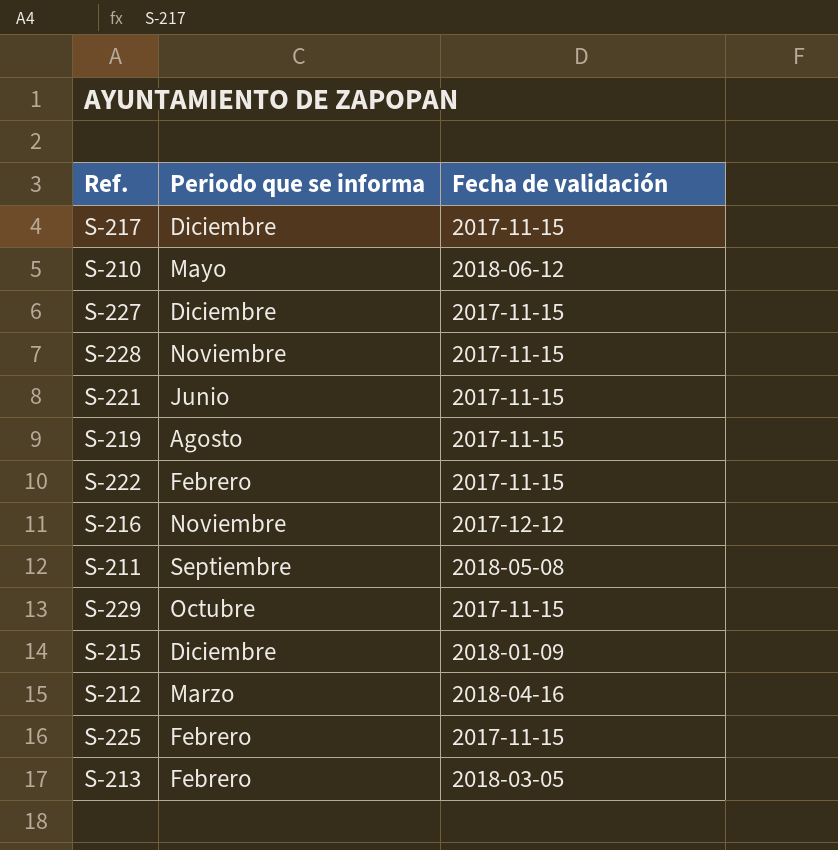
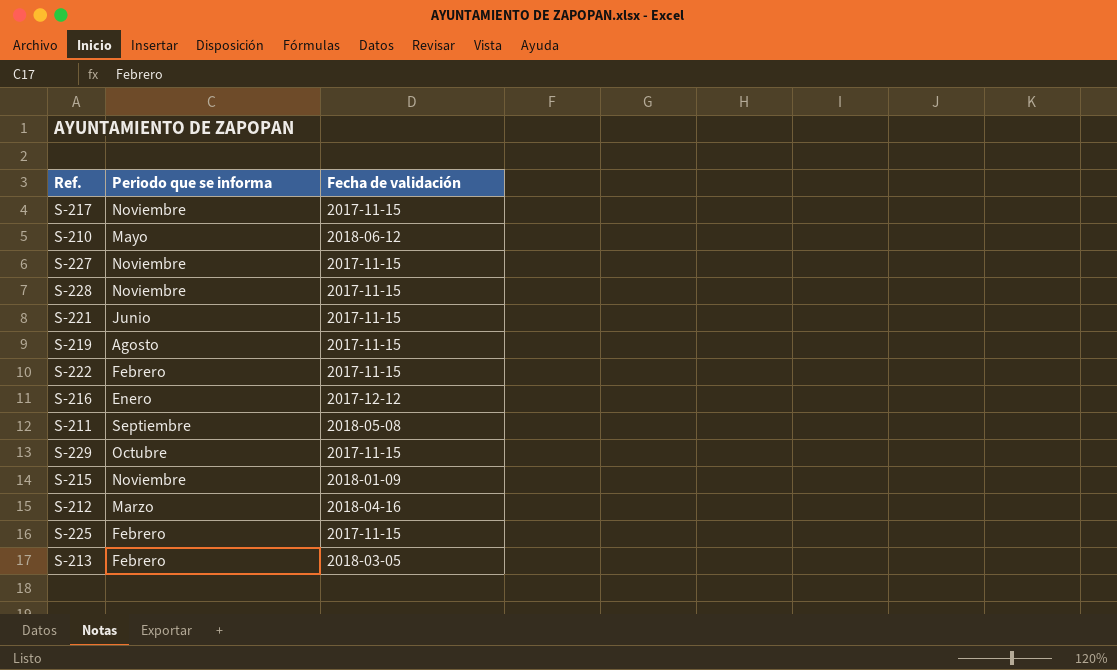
S-217 | Periodo que se informa: Diciembre -> Noviembre
S-227 | Periodo que se informa: Diciembre -> Noviembre
S-216 | Periodo que se informa: Noviembre -> Enero
S-215 | Periodo que se informa: Diciembre -> Noviembre

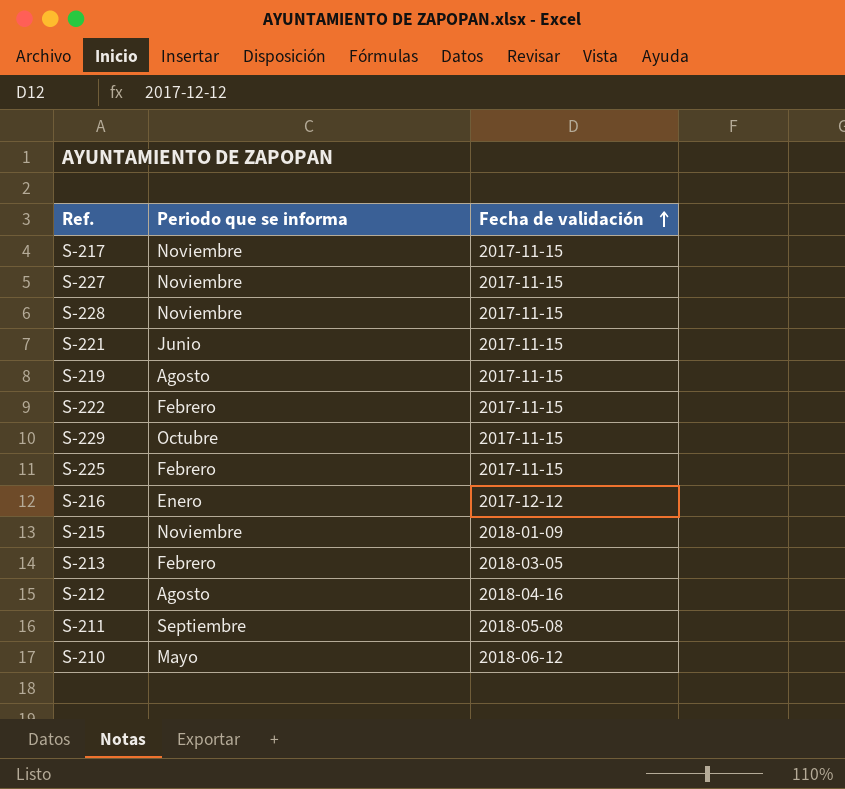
row order: none -> Fecha de validación ascending
S-212 | Periodo que se informa: Marzo -> Agosto

